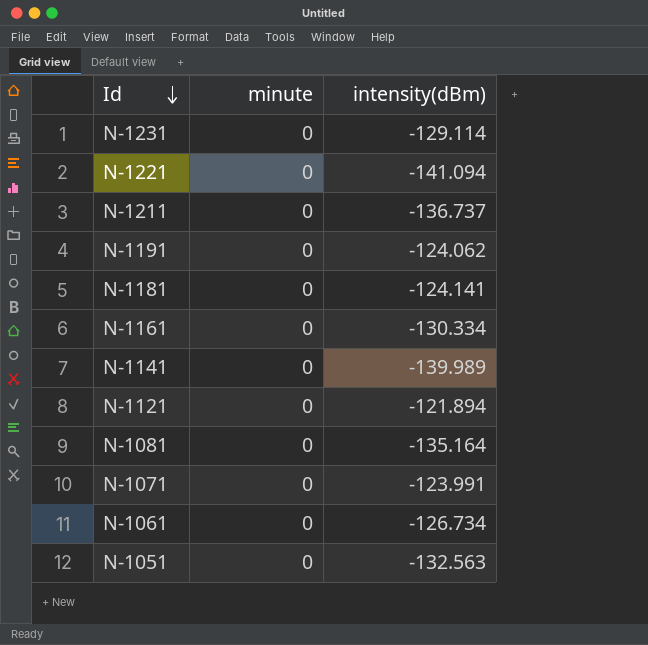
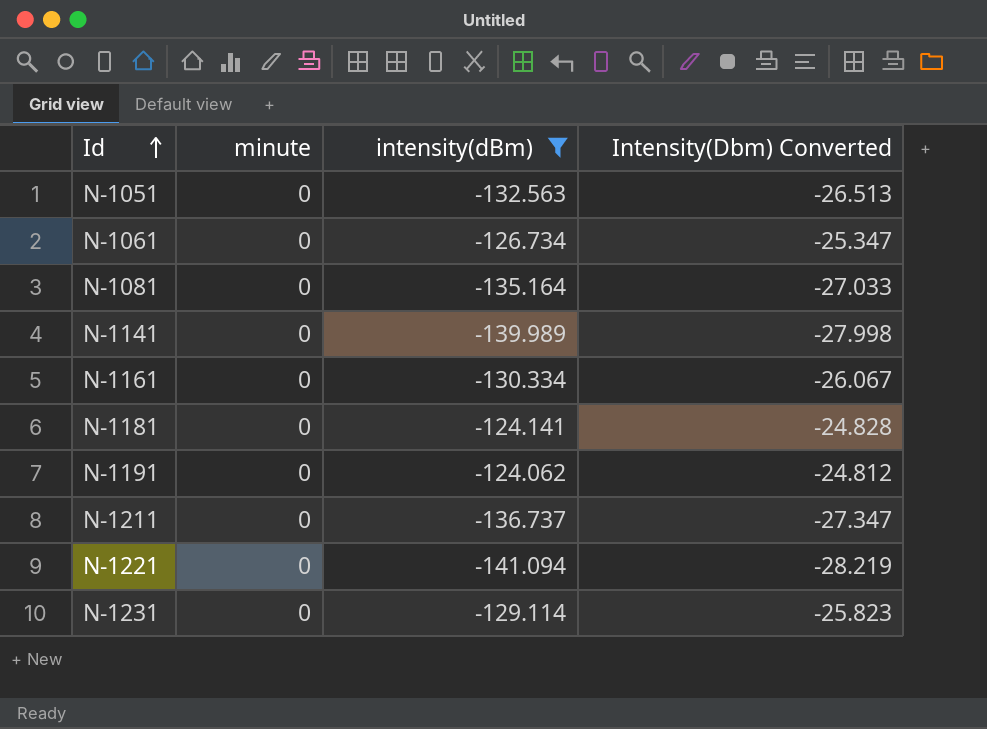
filter: none -> intensity(dBm) <= -124.062
row order: Id descending -> Id ascending
column Intensity(Dbm) Converted | formula: none -> [intensity(dBm)] * 0.2

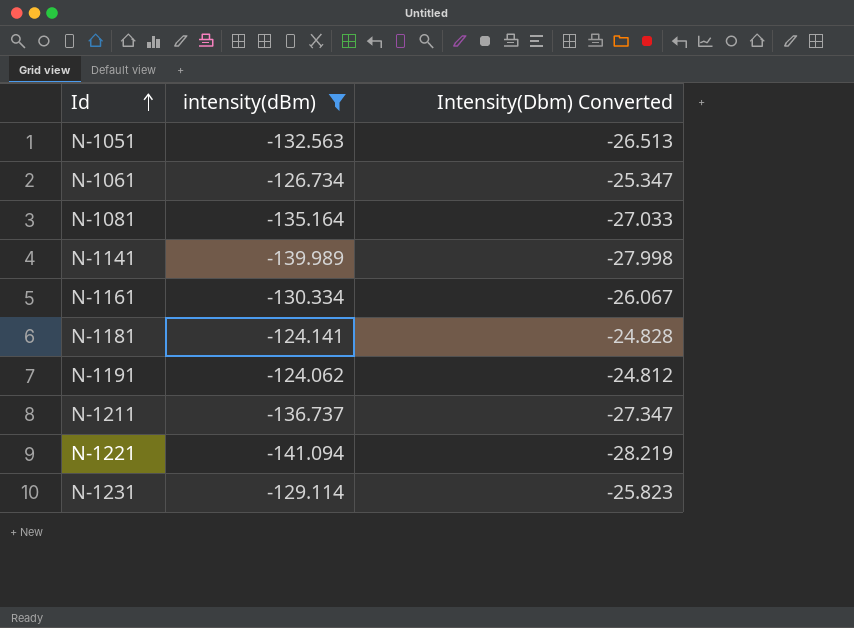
column minute | position: 2 -> none

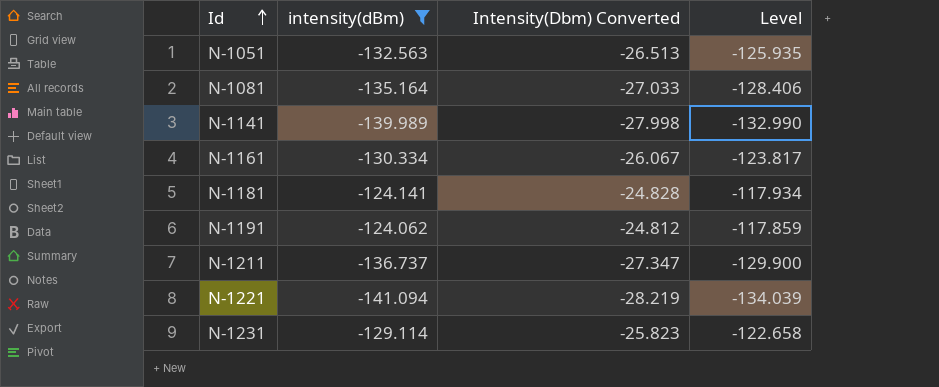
column Level | formula: none -> [intensity(dBm)] * 0.95
row N-1061: -126.734 | -25.347 -> none

